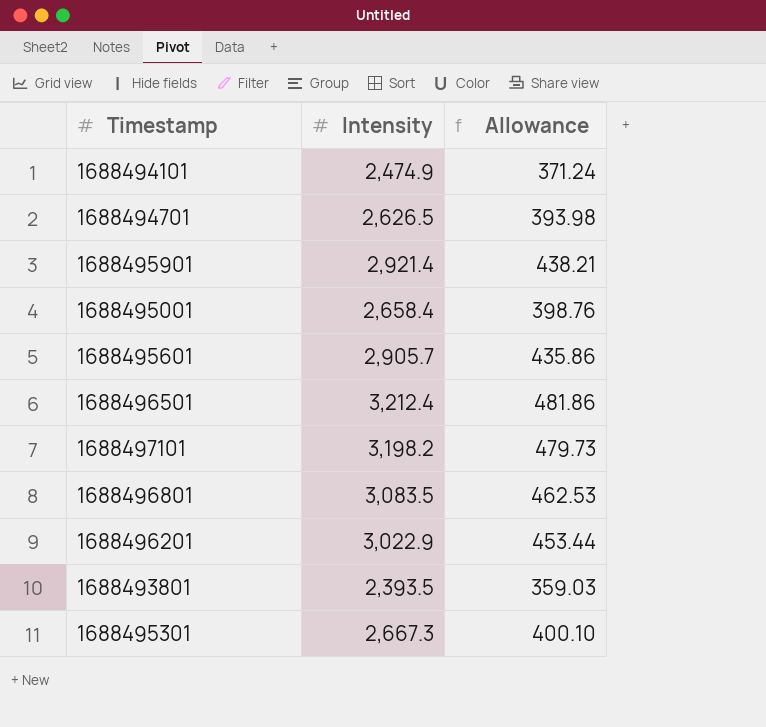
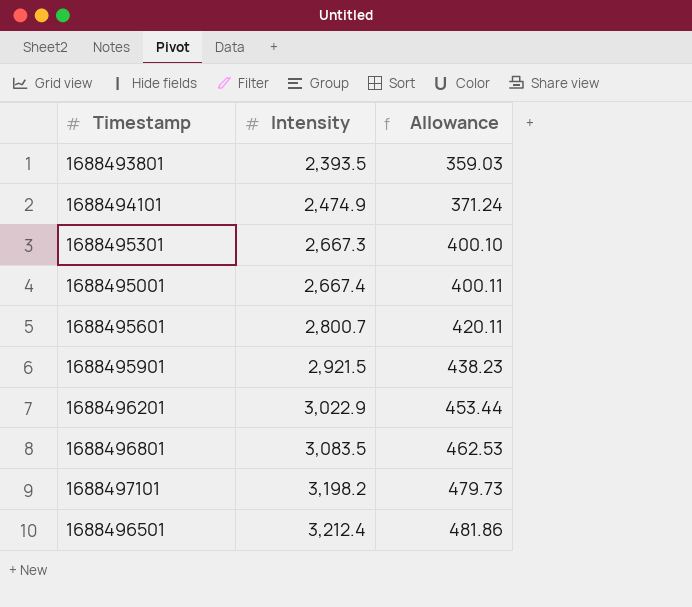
row order: none -> Intensity ascending
row 1688494701: 2,626.5 | 393.98 -> none
1688495001 | Intensity: 2,658.4 -> 2,667.4
1688495001 | Allowance: 398.76 -> 400.11
1688495601 | Intensity: 2,905.7 -> 2,800.7
1688495601 | Allowance: 435.86 -> 420.11
1688495901 | Intensity: 2,921.4 -> 2,921.5
1688495901 | Allowance: 438.21 -> 438.23

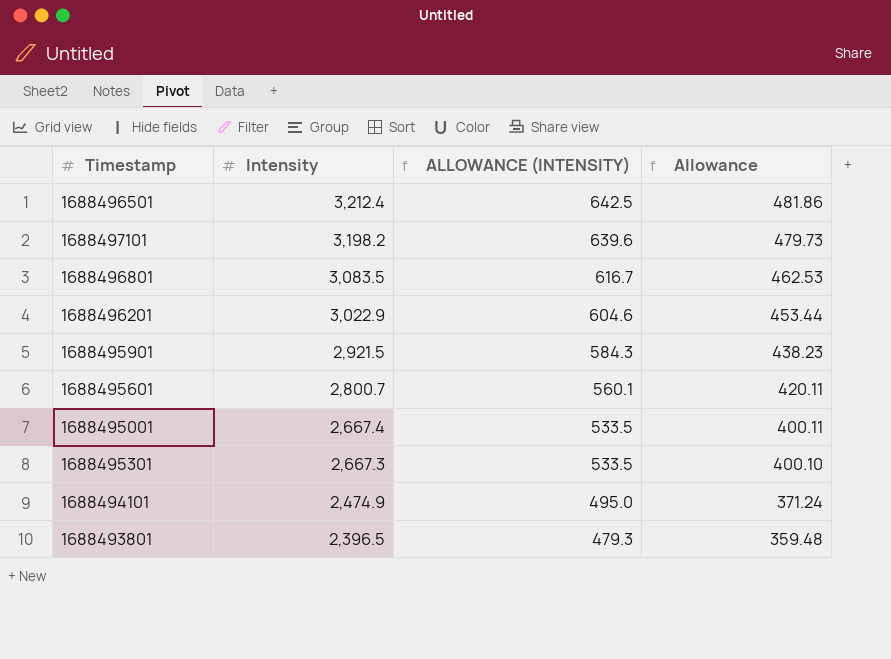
row order: Intensity ascending -> Intensity descending
column ALLOWANCE (INTENSITY) | formula: none -> [Intensity] * 0.2
1688493801 | Intensity: 2,393.5 -> 2,396.5
1688493801 | Allowance: 359.03 -> 359.48

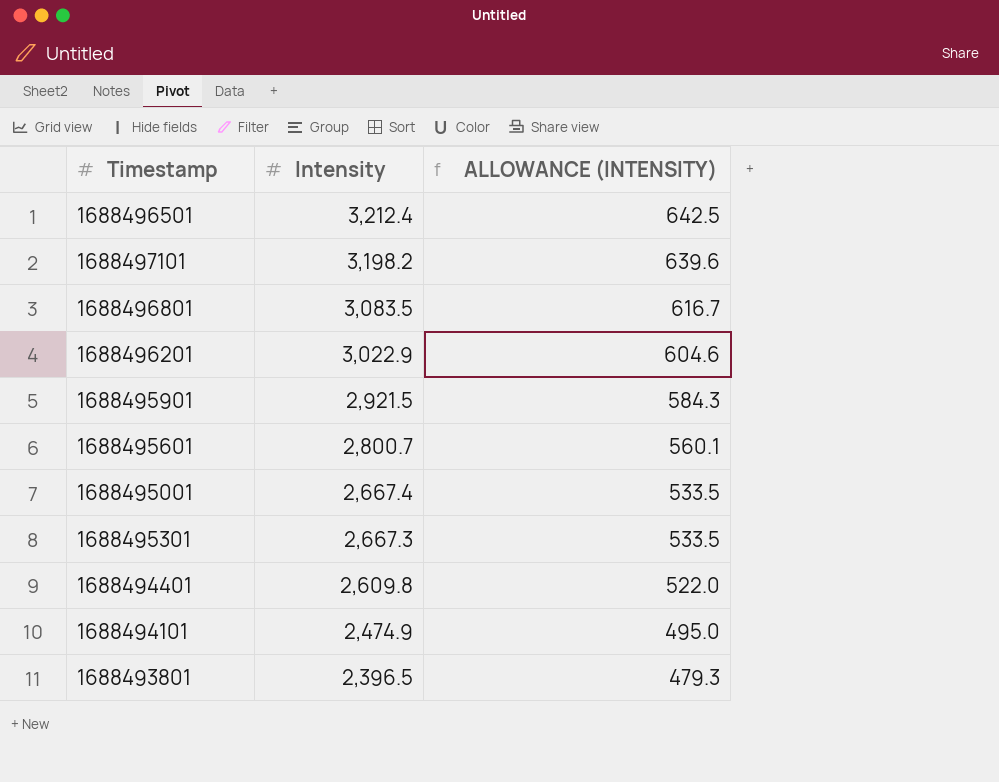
column Allowance | formula: [Intensity] * 0.15 -> none
row 1688494401: none -> 2,609.8 | 522.0

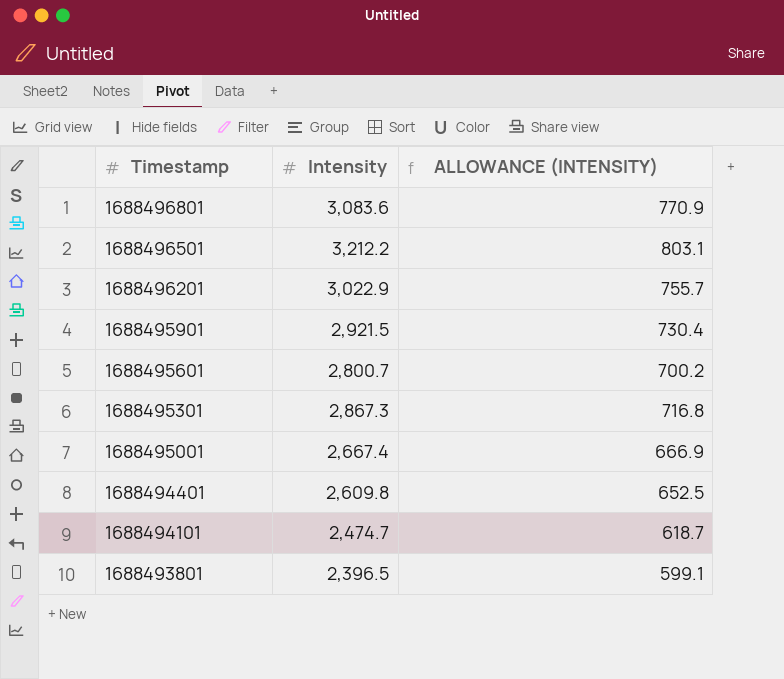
row order: Intensity descending -> Timestamp descending
column ALLOWANCE (INTENSITY) | formula: [Intensity] * 0.2 -> [Intensity] * 0.25
row 1688497101: 3,198.2 | 639.6 -> none
1688496801 | Intensity: 3,083.5 -> 3,083.6
1688496501 | Intensity: 3,212.4 -> 3,212.2
1688495301 | Intensity: 2,667.3 -> 2,867.3
1688494101 | Intensity: 2,474.9 -> 2,474.7

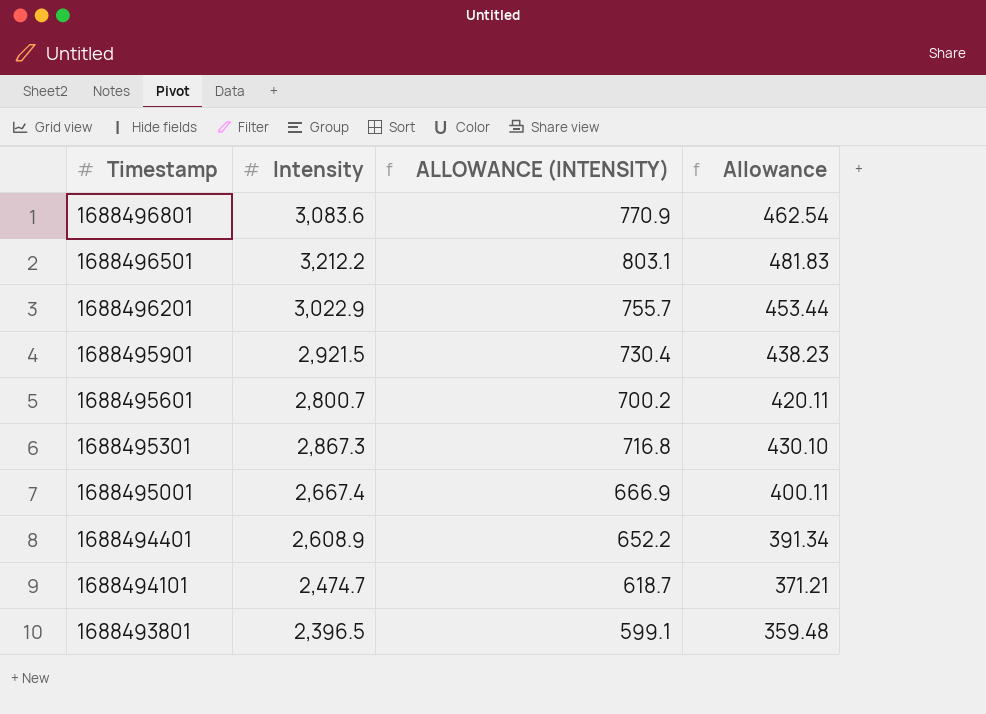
column Allowance | formula: none -> [Intensity] * 0.15
1688494401 | Intensity: 2,609.8 -> 2,608.9
1688494401 | ALLOWANCE (INTENSITY): 652.5 -> 652.2

